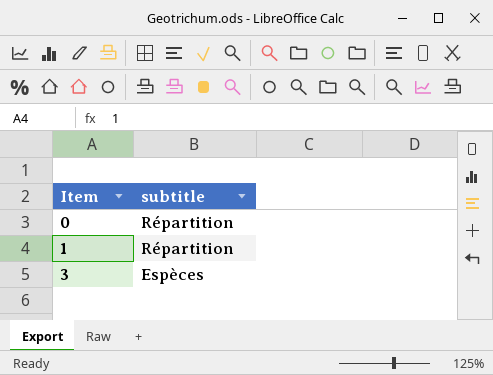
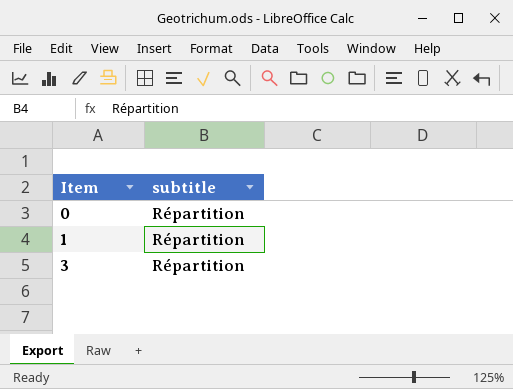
3 | subtitle: Espèces -> Répartition

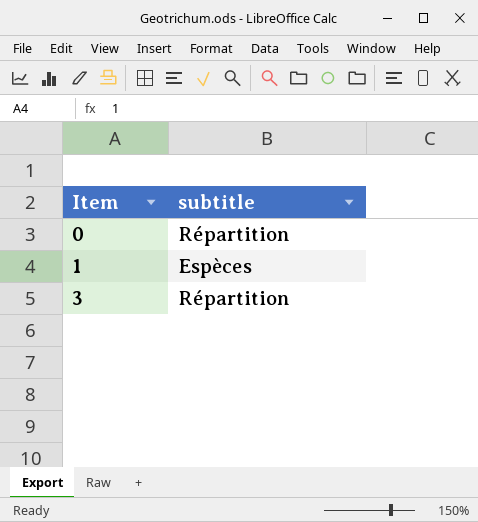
1 | subtitle: Répartition -> Espèces

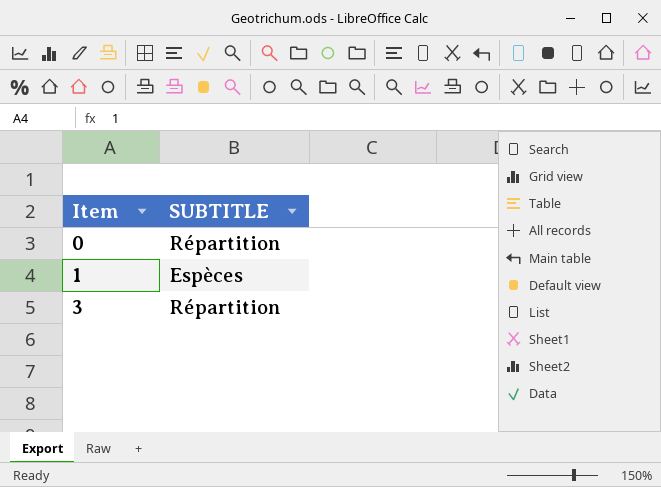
column name: subtitle -> SUBTITLE

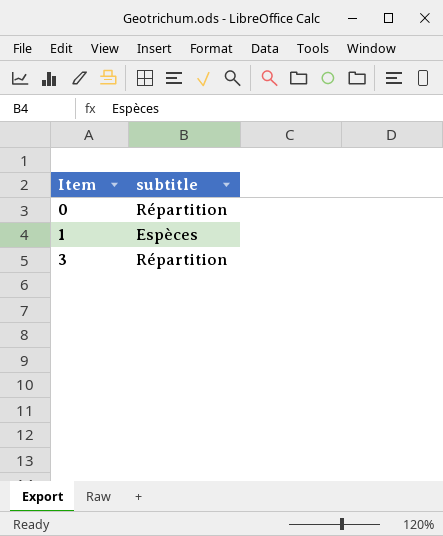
column name: SUBTITLE -> subtitle

